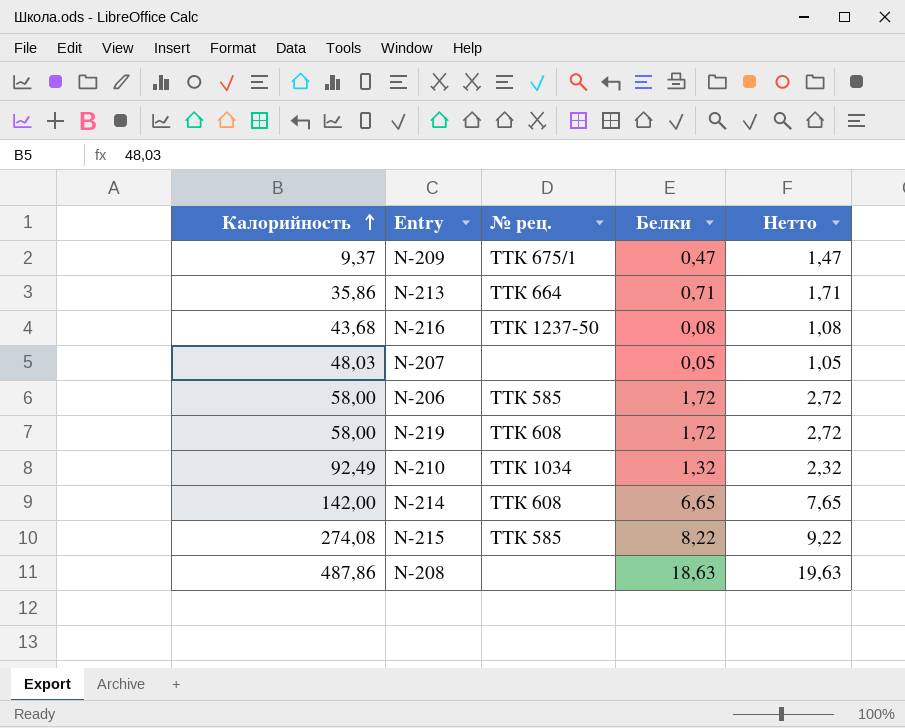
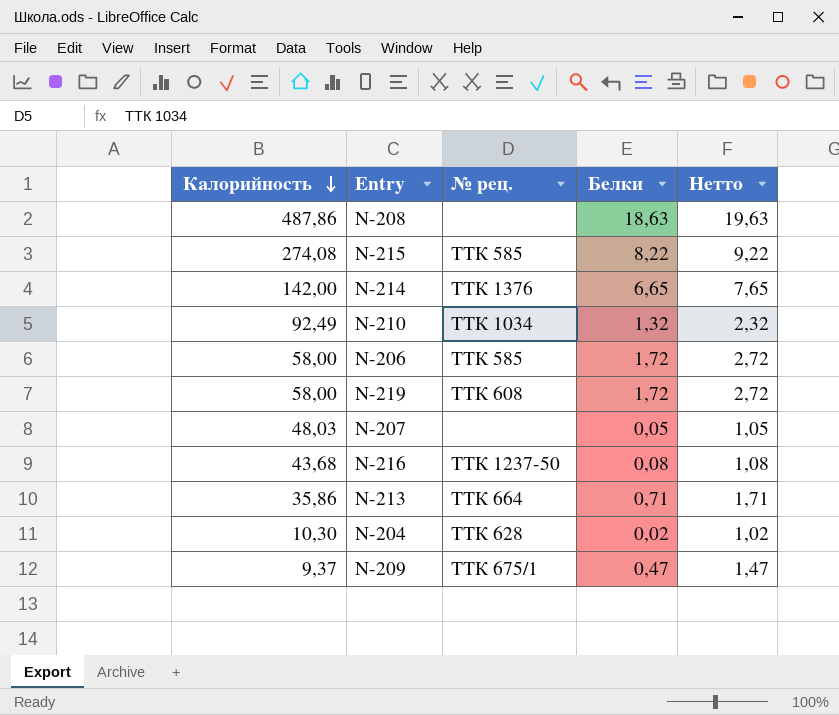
row order: Калорийность ascending -> Калорийность descending
N-214 | № рец.: ТТК 608 -> ТТК 1376
row N-204: none -> 10,30 | ТТК 628 | 0,02 | 1,02

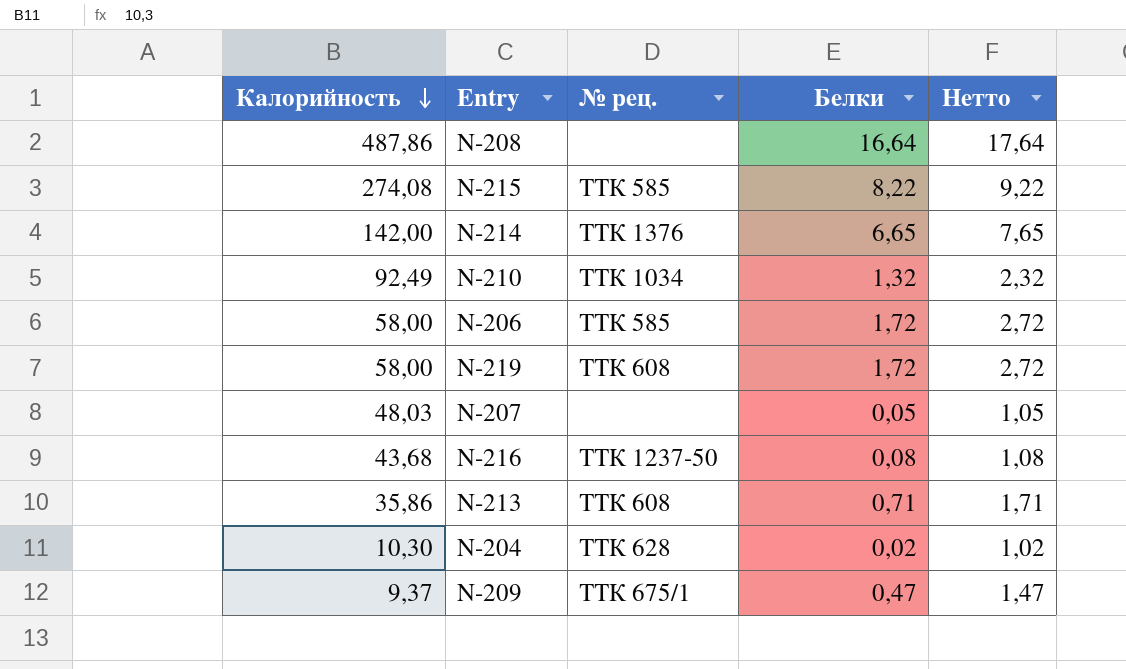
N-208 | Белки: 18,63 -> 16,64
N-208 | Нетто: 19,63 -> 17,64
N-213 | № рец.: ТТК 664 -> ТТК 608

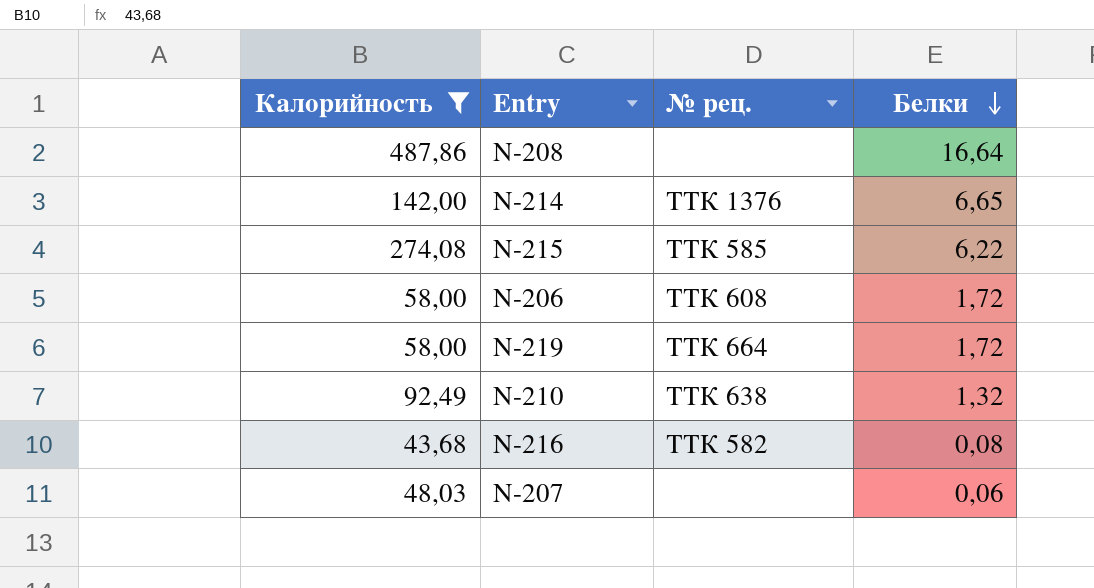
filter: none -> Калорийность >= 43,68
row order: Калорийность descending -> Белки descending
column Нетто | formula: [Белки] + 1 -> none
N-215 | Белки: 8,22 -> 6,22
N-206 | № рец.: ТТК 585 -> ТТК 608
N-219 | № рец.: ТТК 608 -> ТТК 664
N-210 | № рец.: ТТК 1034 -> ТТК 638
N-216 | № рец.: ТТК 1237-50 -> ТТК 582
N-207 | Белки: 0,05 -> 0,06

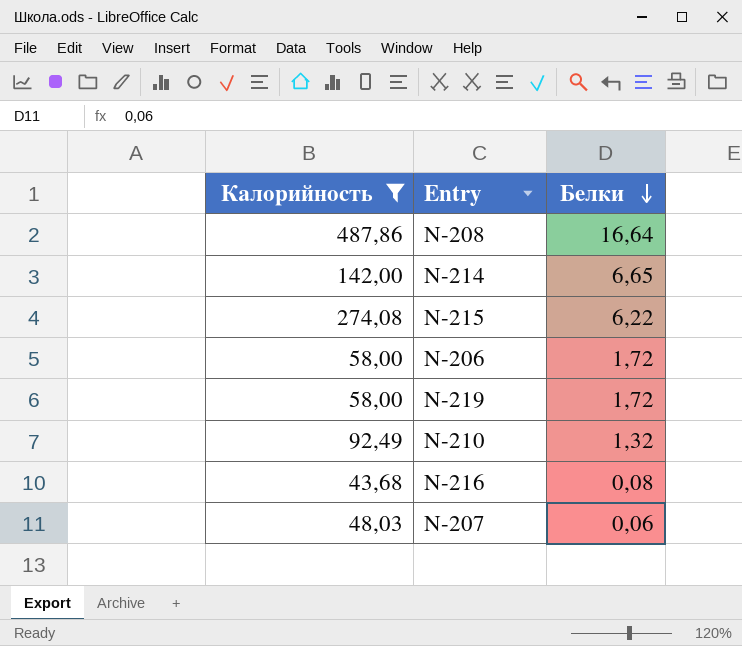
column № рец. | position: 3 -> none

